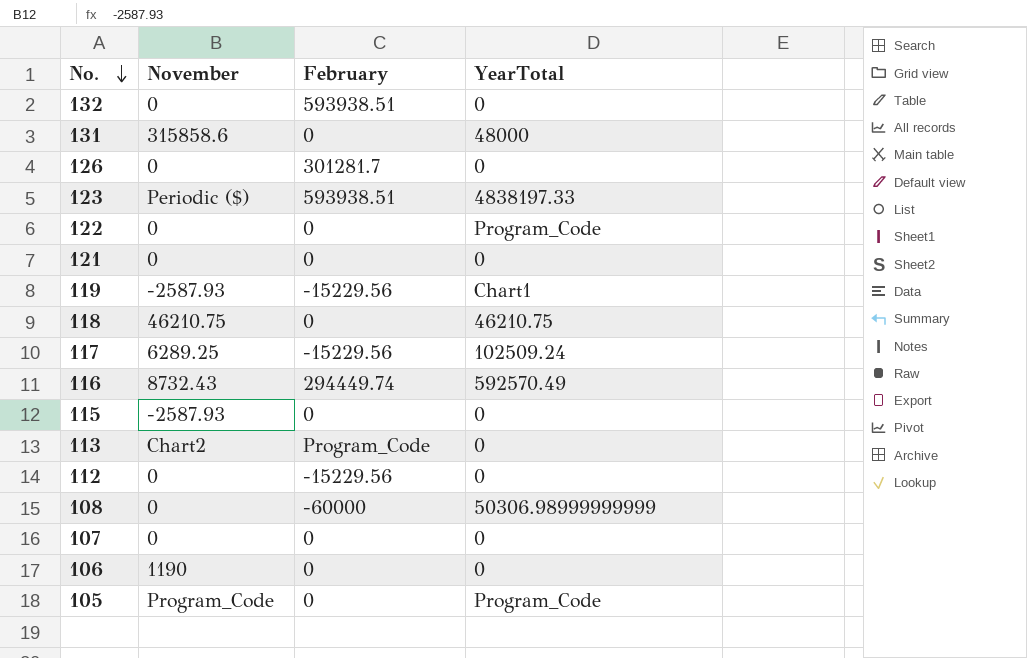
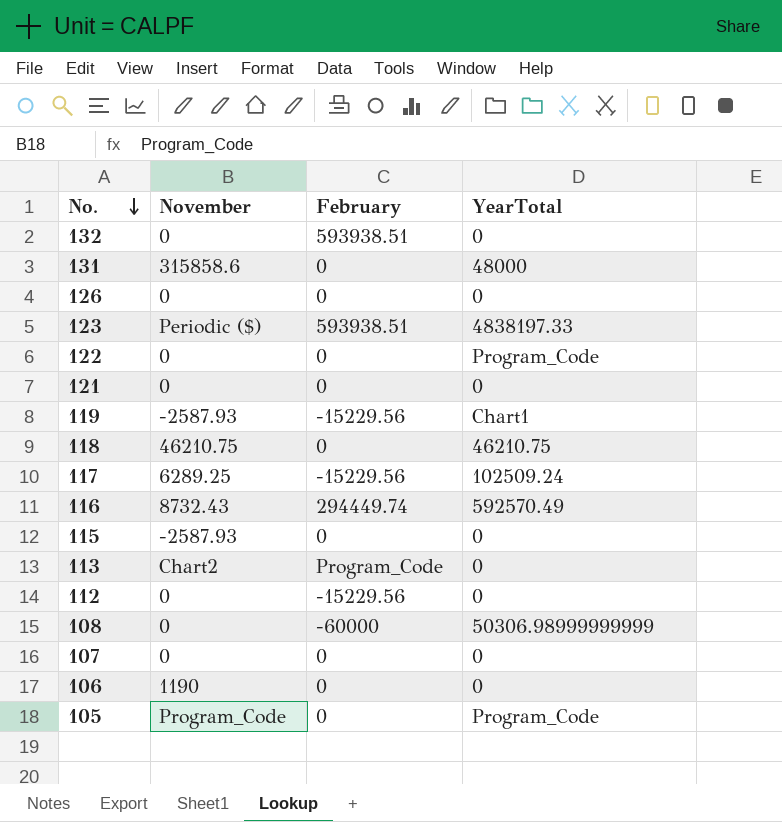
126 | February: 301281.7 -> 0

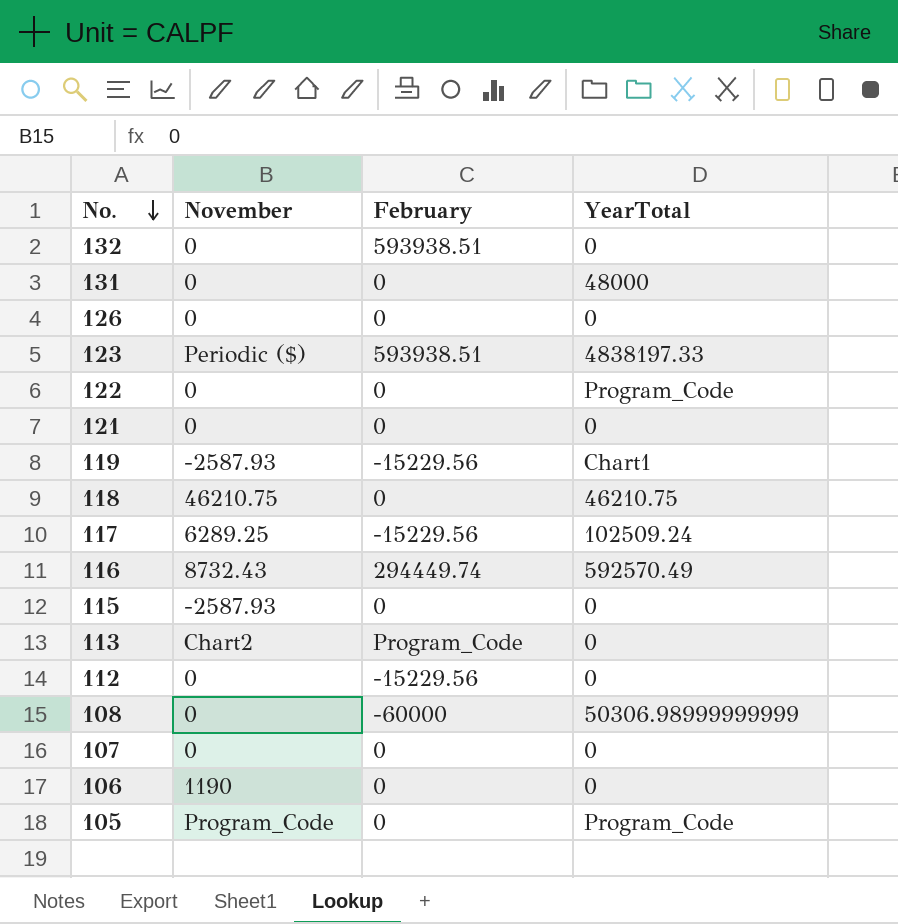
131 | November: 315858.6 -> 0

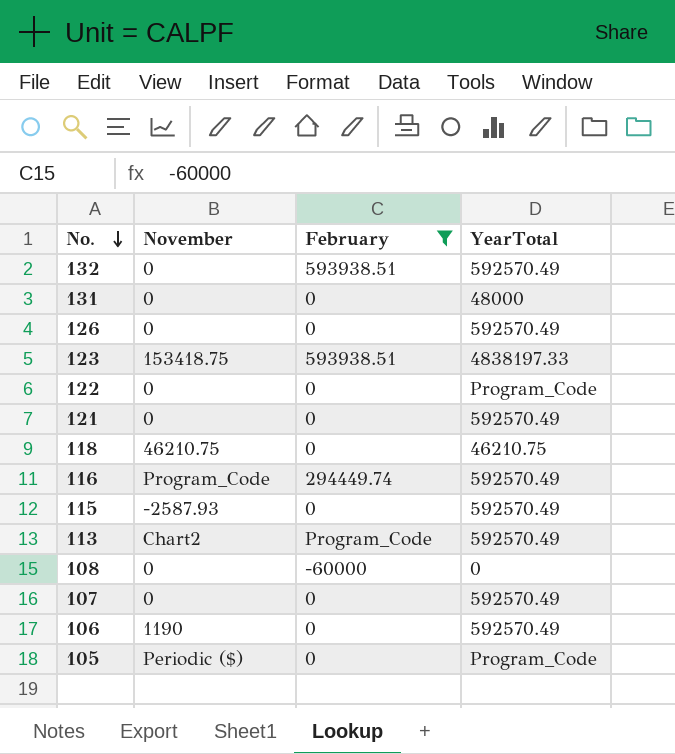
filter: none -> February != -15229.56
132 | YearTotal: 0 -> 592570.49
126 | YearTotal: 0 -> 592570.49
123 | November: Periodic ($) -> 153418.75
121 | YearTotal: 0 -> 592570.49
116 | November: 8732.43 -> Program_Code
115 | YearTotal: 0 -> 592570.49
113 | YearTotal: 0 -> 592570.49
108 | YearTotal: 50306.98999999999 -> 0
107 | YearTotal: 0 -> 592570.49
106 | YearTotal: 0 -> 592570.49
105 | November: Program_Code -> Periodic ($)

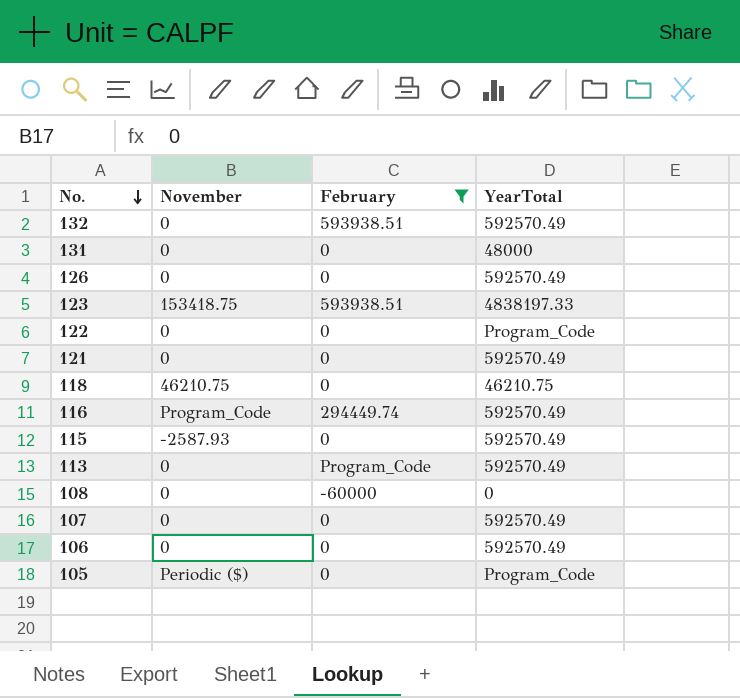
113 | November: Chart2 -> 0
106 | November: 1190 -> 0

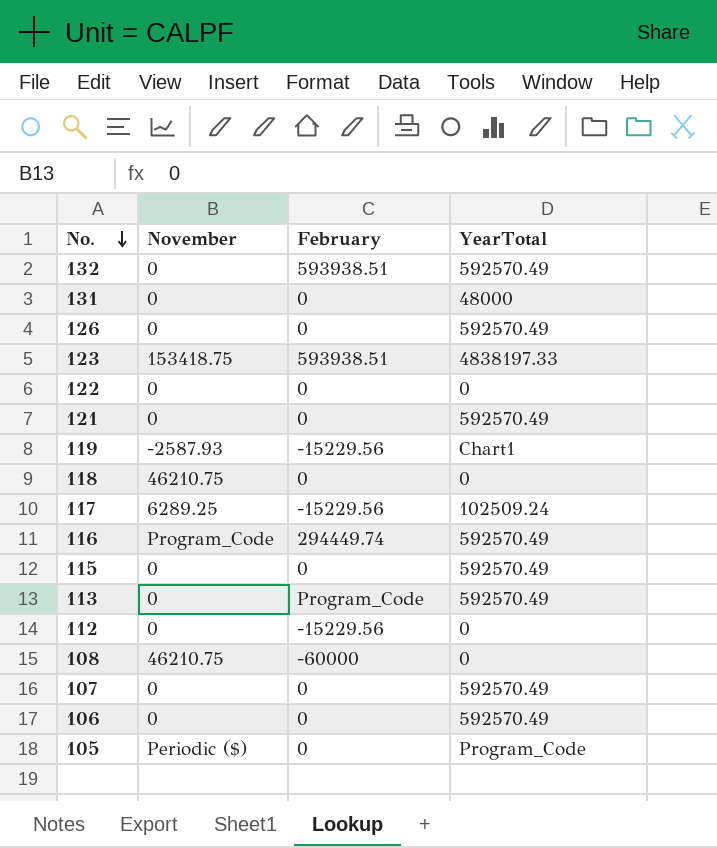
filter: February != -15229.56 -> none
122 | YearTotal: Program_Code -> 0
118 | YearTotal: 46210.75 -> 0
115 | November: -2587.93 -> 0
108 | November: 0 -> 46210.75

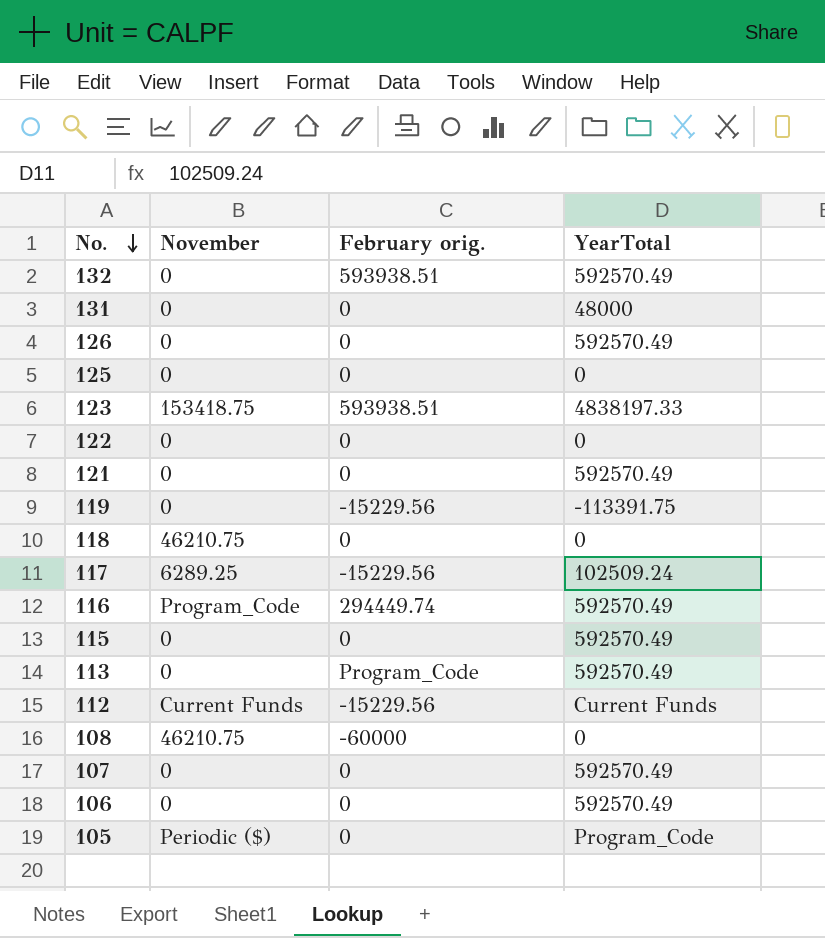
column name: February -> February orig.
row 125: none -> 0 | 0 | 0
119 | November: -2587.93 -> 0
119 | YearTotal: Chart1 -> -113391.75
112 | November: 0 -> Current Funds
112 | YearTotal: 0 -> Current Funds

